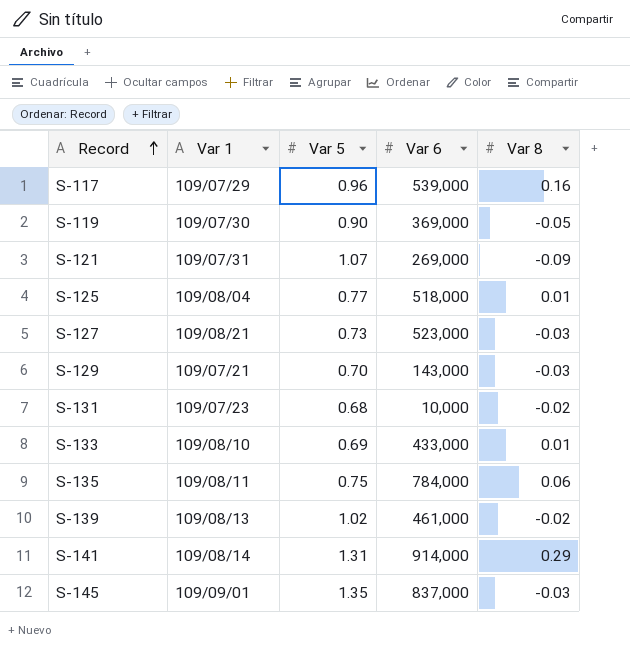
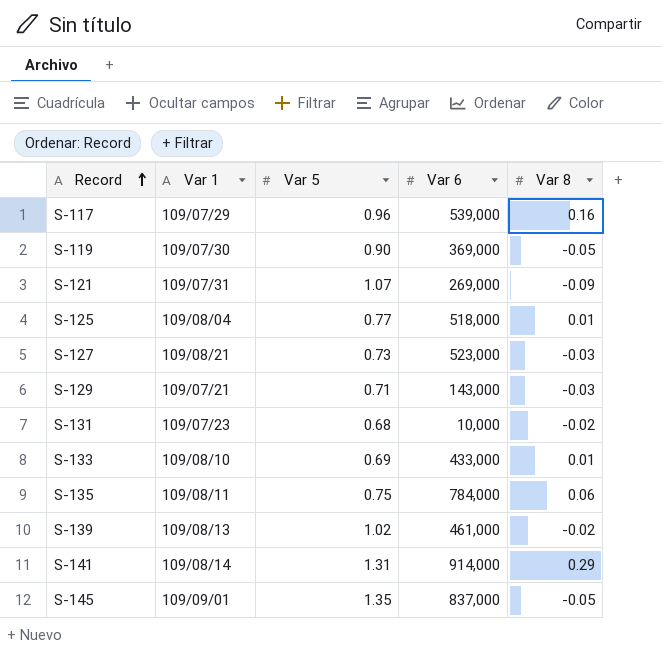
S-129 | Var 5: 0.70 -> 0.71
S-145 | Var 8: -0.03 -> -0.05

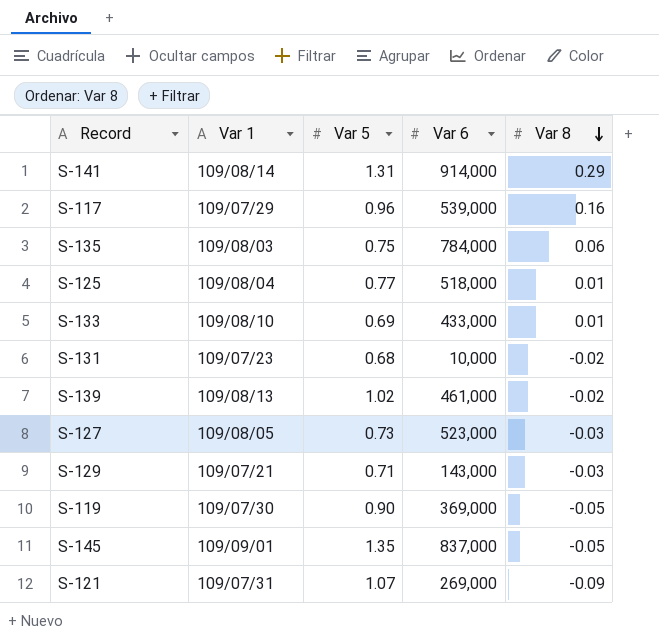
row order: Record ascending -> Var 8 descending
S-135 | Var 1: 109/08/11 -> 109/08/03
S-127 | Var 1: 109/08/21 -> 109/08/05

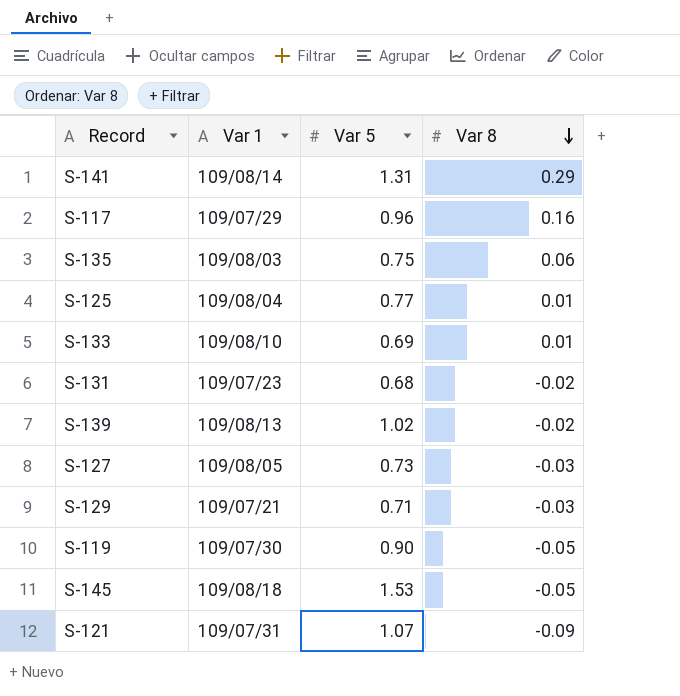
column Var 6 | position: 4 -> none
S-145 | Var 1: 109/09/01 -> 109/08/18
S-145 | Var 5: 1.35 -> 1.53

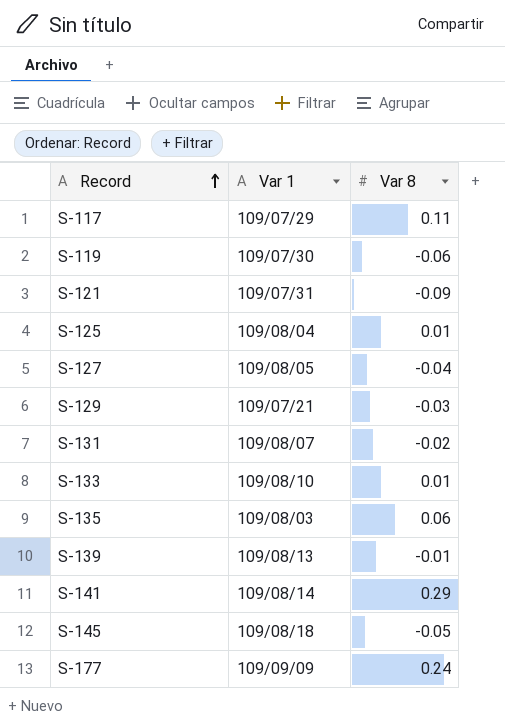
row order: Var 8 descending -> Record ascending
column Var 5 | position: 3 -> none
S-117 | Var 8: 0.16 -> 0.11
S-119 | Var 8: -0.05 -> -0.06
S-127 | Var 8: -0.03 -> -0.04
S-131 | Var 1: 109/07/23 -> 109/08/07
S-139 | Var 8: -0.02 -> -0.01
row S-177: none -> 109/09/09 | 0.24

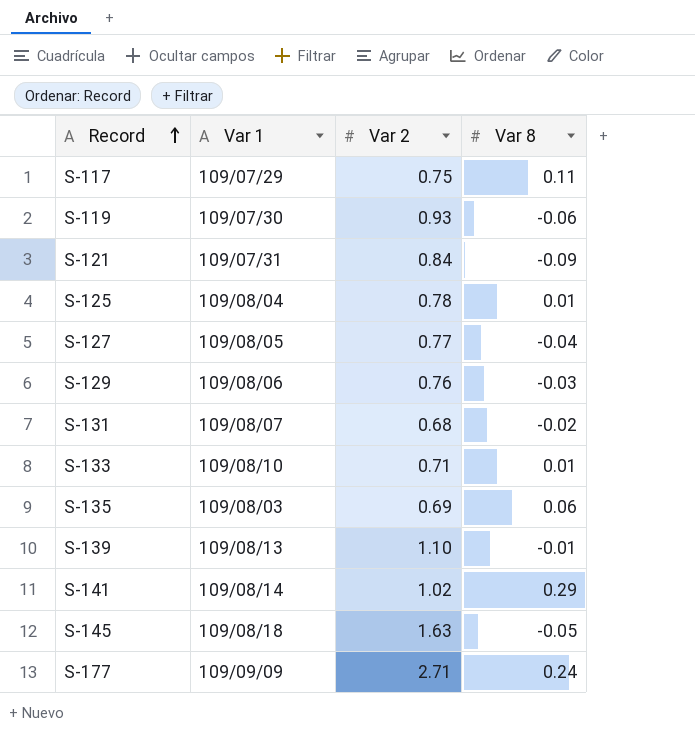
column Var 2 | position: none -> 3
S-129 | Var 1: 109/07/21 -> 109/08/06

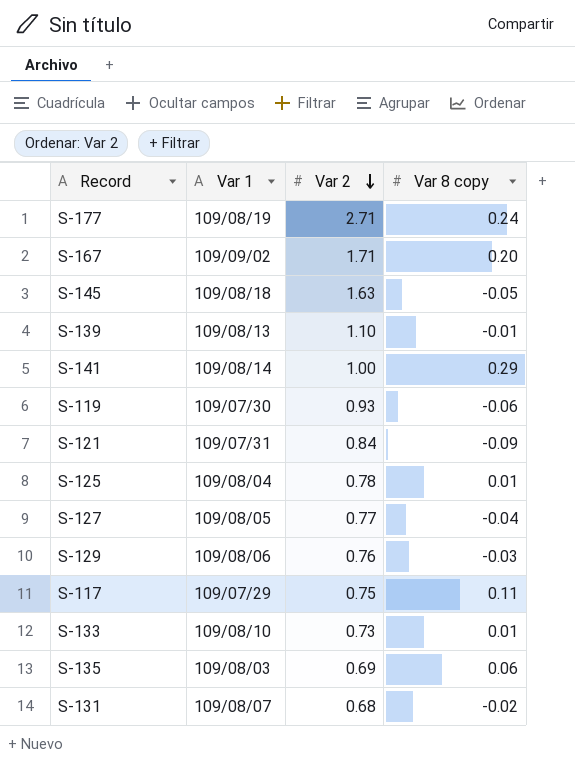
row order: Record ascending -> Var 2 descending
column name: Var 8 -> Var 8 copy
S-177 | Var 1: 109/09/09 -> 109/08/19
row S-167: none -> 109/09/02 | 1.71 | 0.20
S-141 | Var 2: 1.02 -> 1.00
S-133 | Var 2: 0.71 -> 0.73

